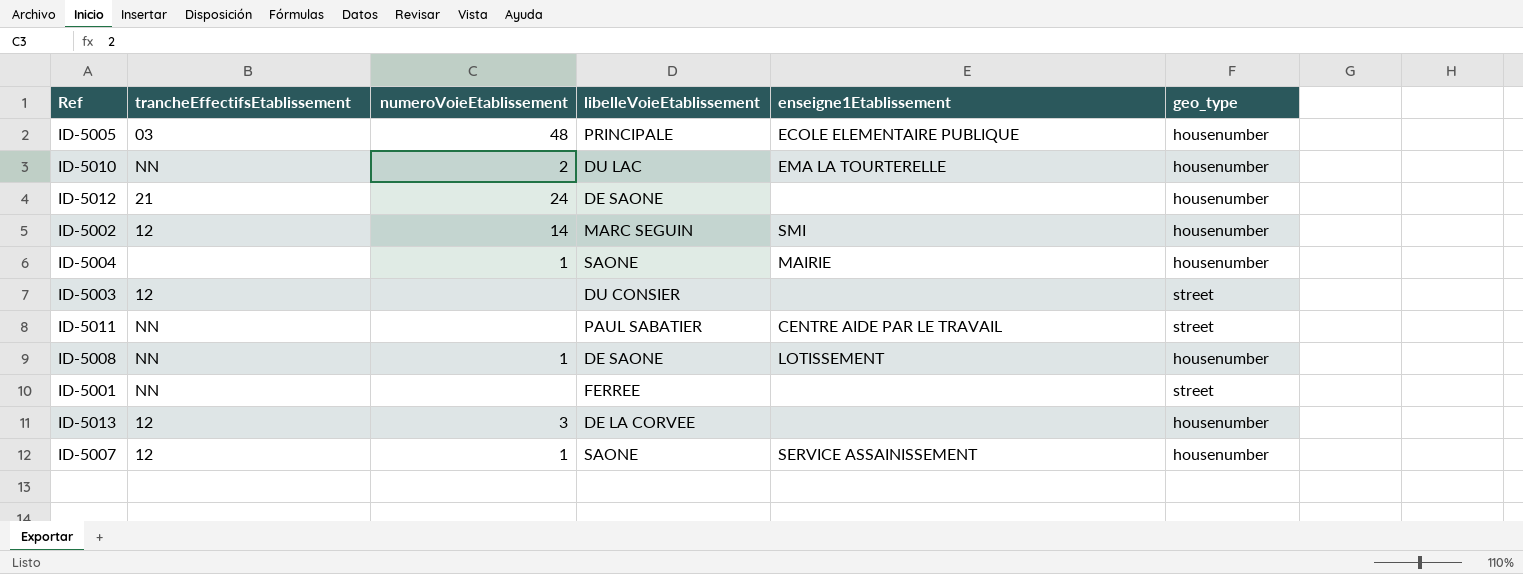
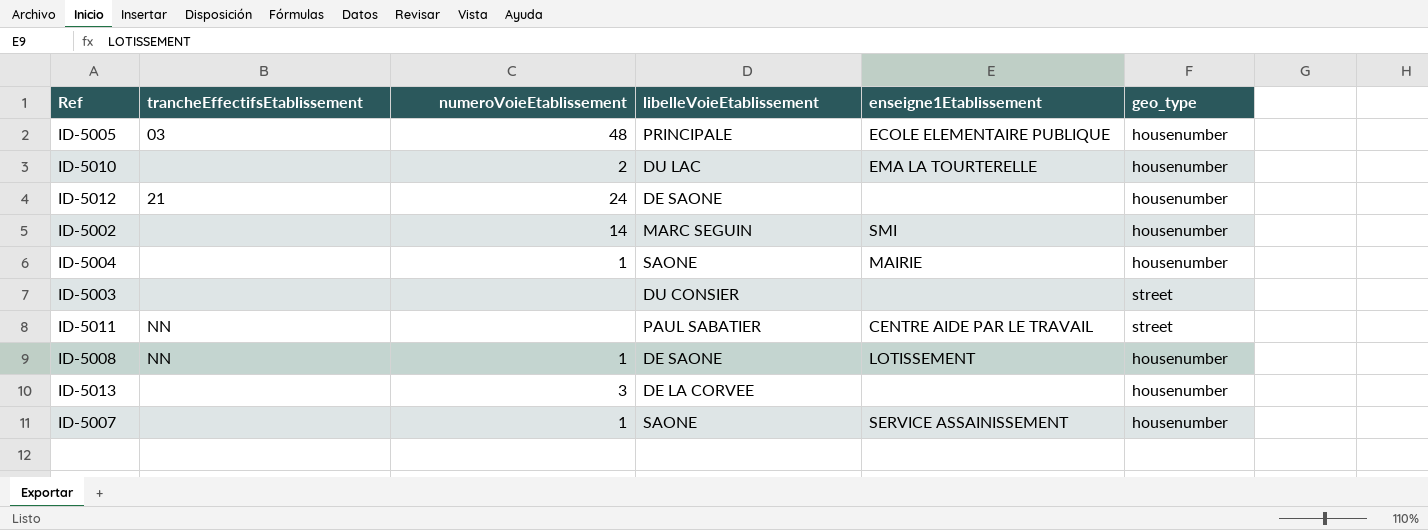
row ID-5001: NN | none | FERREE | none | street -> none
ID-5010 | trancheEffectifsEtablissement: NN -> none
ID-5002 | trancheEffectifsEtablissement: 12 -> none
ID-5003 | trancheEffectifsEtablissement: 12 -> none
ID-5013 | trancheEffectifsEtablissement: 12 -> none
ID-5007 | trancheEffectifsEtablissement: 12 -> none

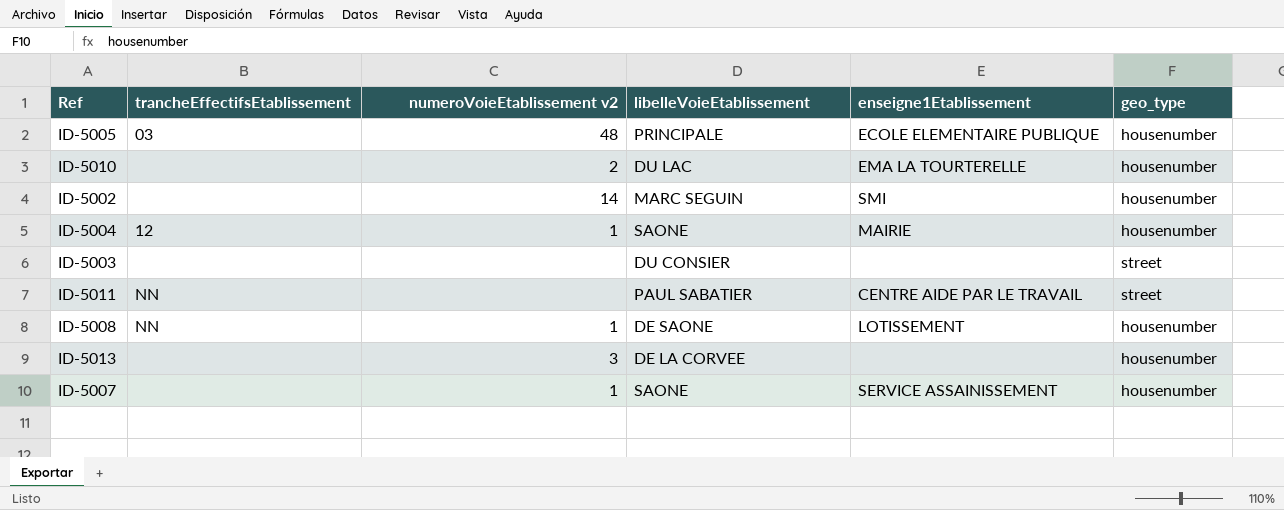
column name: numeroVoieEtablissement -> numeroVoieEtablissement v2
row ID-5012: 21 | 24 | DE SAONE | none | housenumber -> none
ID-5004 | trancheEffectifsEtablissement: none -> 12

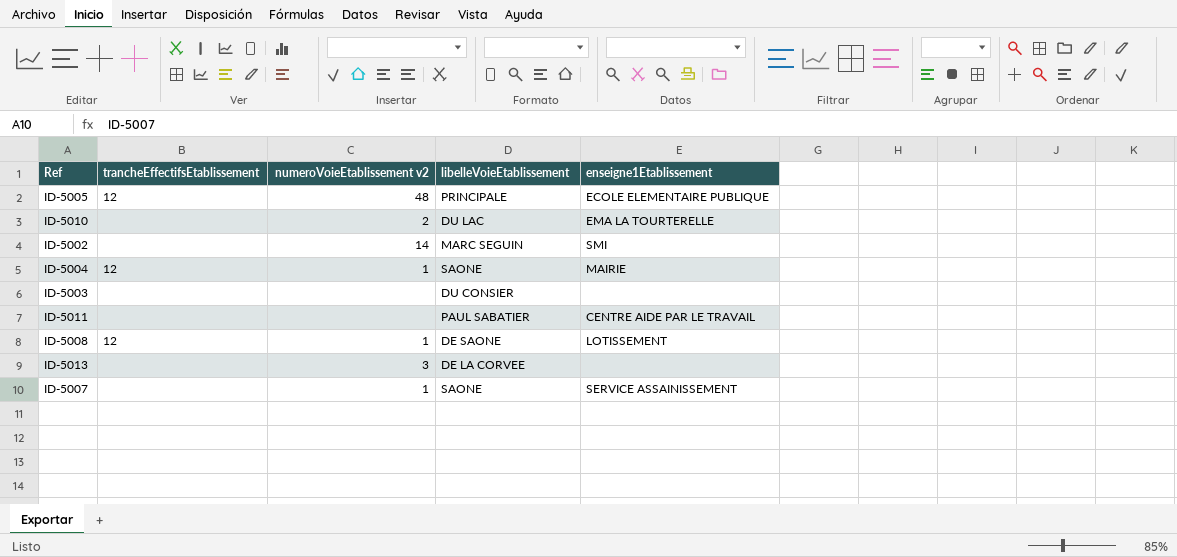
column geo_type | position: 6 -> none
ID-5005 | trancheEffectifsEtablissement: 03 -> 12
ID-5011 | trancheEffectifsEtablissement: NN -> none
ID-5008 | trancheEffectifsEtablissement: NN -> 12

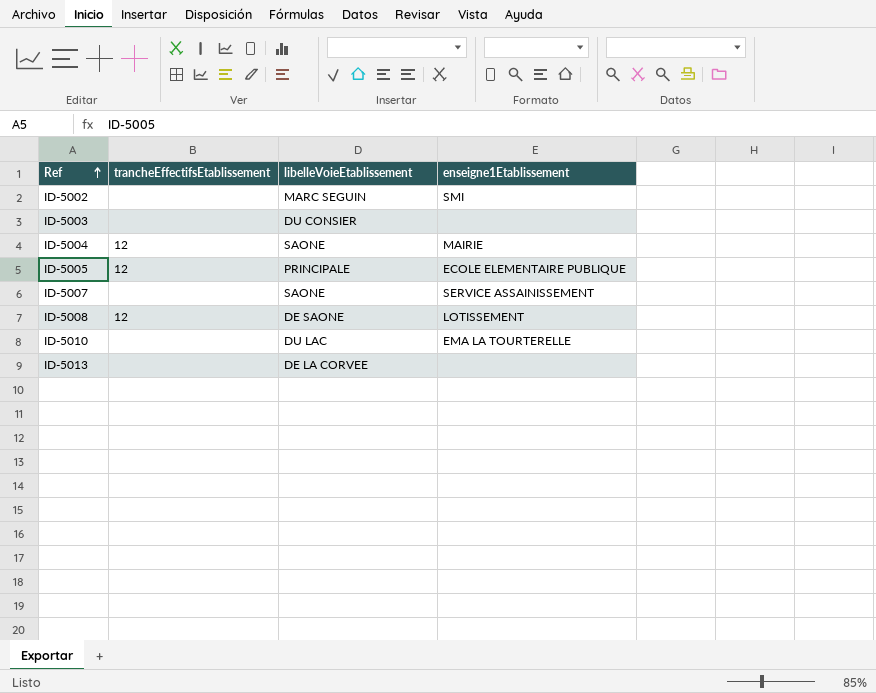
row order: none -> Ref ascending
column numeroVoieEtablissement v2 | position: 3 -> none
row ID-5011: none | none | PAUL SABATIER | CENTRE AIDE PAR LE TRAVAIL -> none

